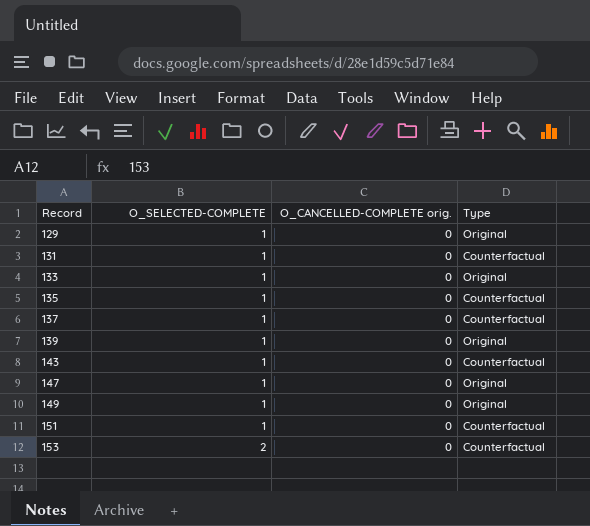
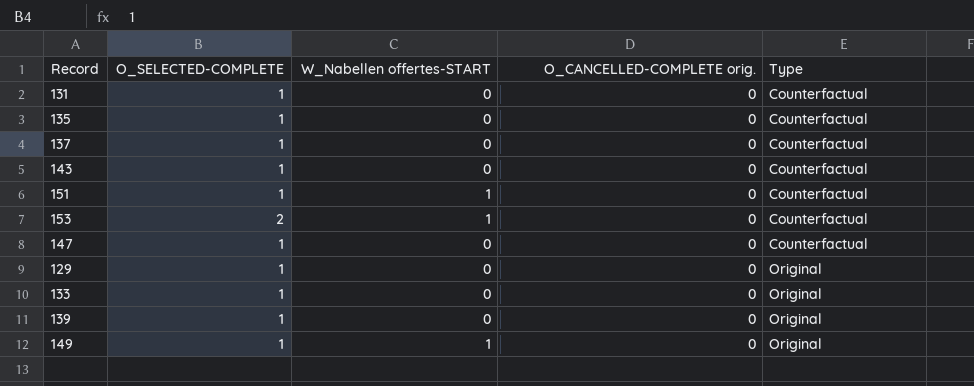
row order: Record ascending -> Type ascending
column W_Nabellen offertes-START | position: none -> 3
147 | Type: Original -> Counterfactual

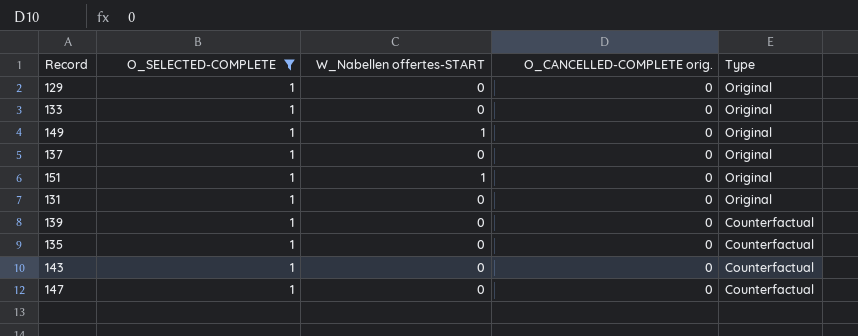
filter: none -> O_SELECTED-COMPLETE = 1
row order: Type ascending -> Type descending
137 | Type: Counterfactual -> Original
151 | Type: Counterfactual -> Original
131 | Type: Counterfactual -> Original
139 | Type: Original -> Counterfactual

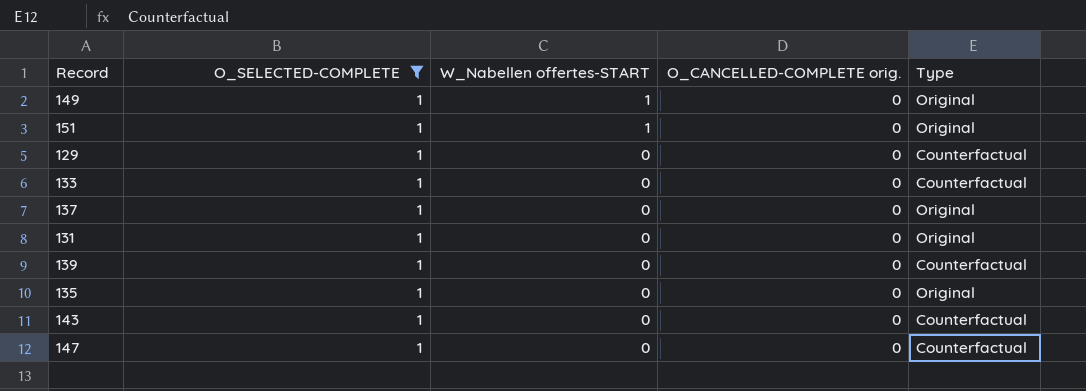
row order: Type descending -> W_Nabellen offertes-START descending
129 | Type: Original -> Counterfactual
133 | Type: Original -> Counterfactual
135 | Type: Counterfactual -> Original

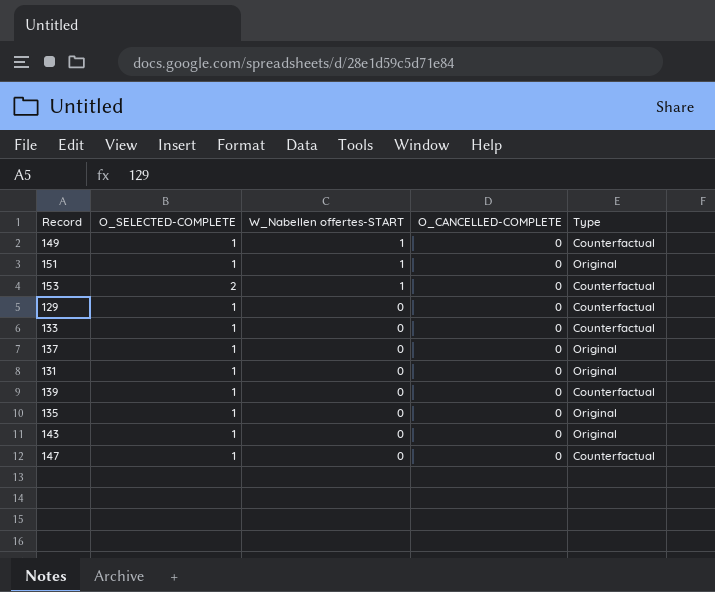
filter: O_SELECTED-COMPLETE = 1 -> none
column name: O_CANCELLED-COMPLETE orig. -> O_CANCELLED-COMPLETE
149 | Type: Original -> Counterfactual
143 | Type: Counterfactual -> Original

